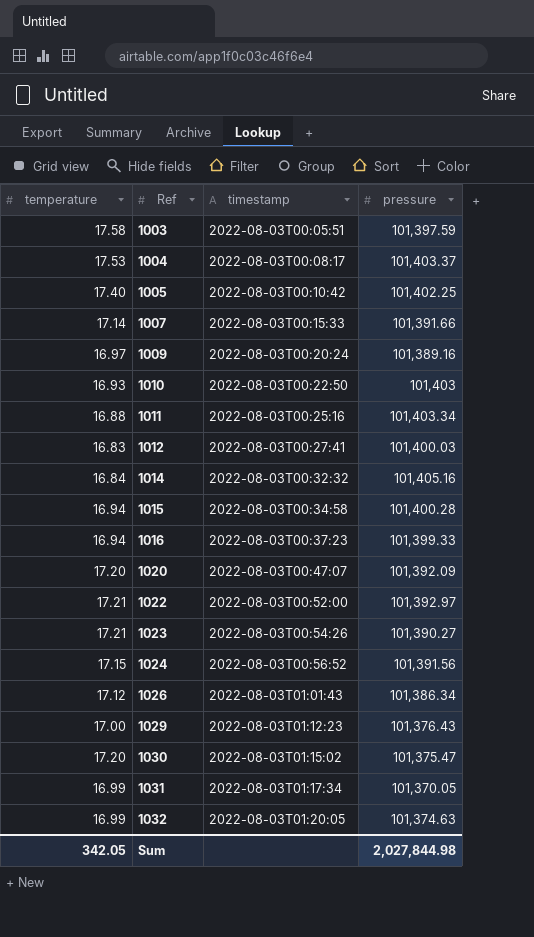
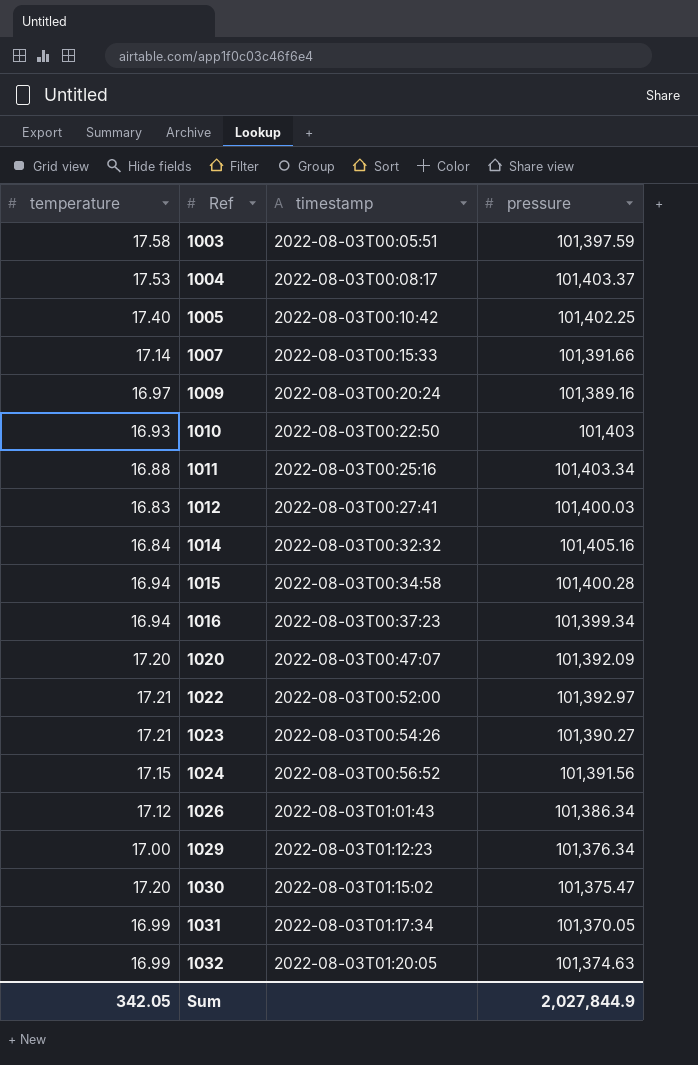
1016 | pressure: 101,399.33 -> 101,399.34
1029 | pressure: 101,376.43 -> 101,376.34
Sum | pressure: 2,027,844.98 -> 2,027,844.9

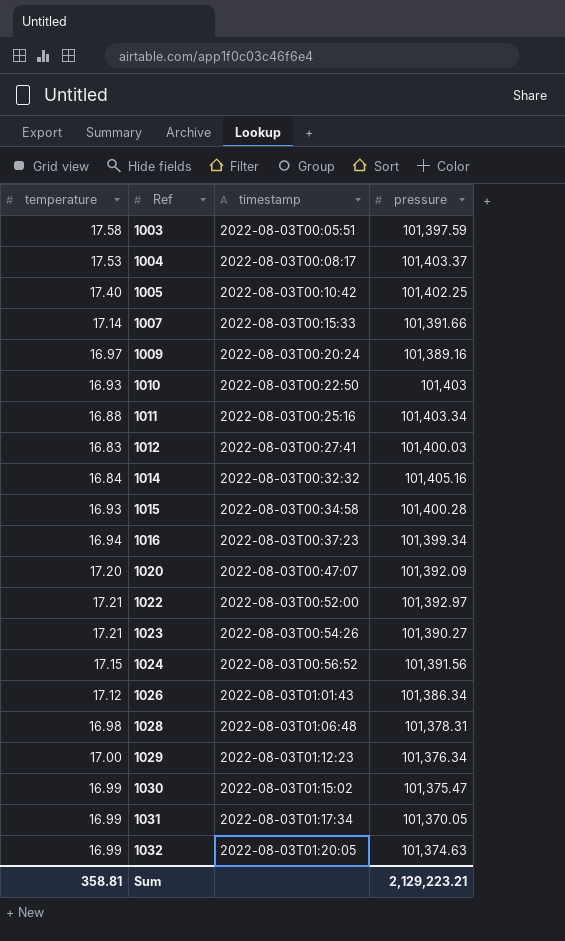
1015 | temperature: 16.94 -> 16.93
row 1028: none -> 16.98 | 2022-08-03T01:06:48 | 101,378.31
1030 | temperature: 17.20 -> 16.99
Sum | temperature: 342.05 -> 358.81
Sum | pressure: 2,027,844.9 -> 2,129,223.21

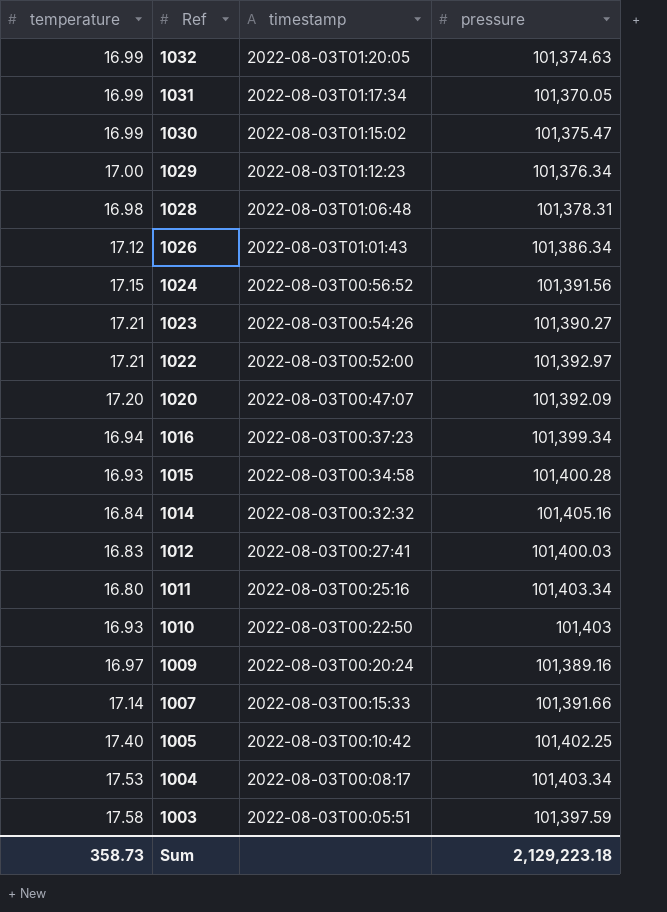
row order: Ref ascending -> Ref descending
1011 | temperature: 16.88 -> 16.80
1004 | pressure: 101,403.37 -> 101,403.34
Sum | temperature: 358.81 -> 358.73
Sum | pressure: 2,129,223.21 -> 2,129,223.18

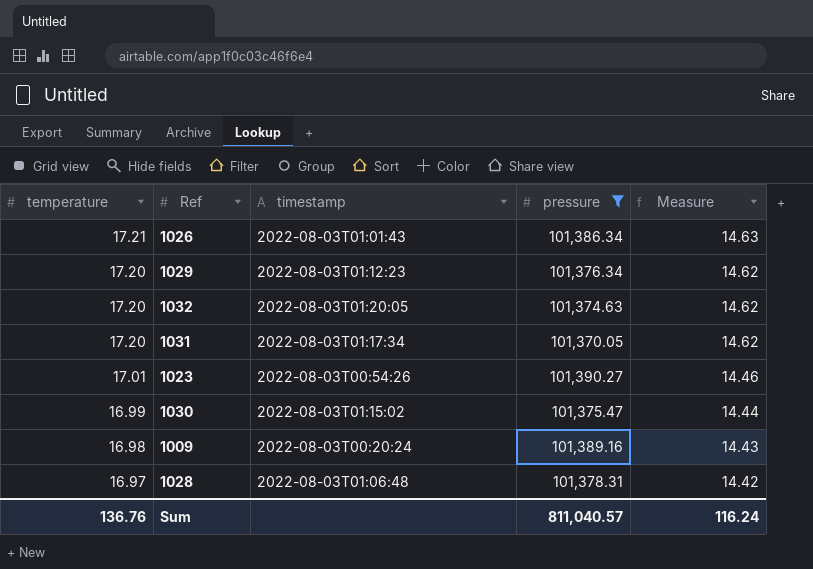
filter: none -> pressure <= 101,390.27
row order: Ref descending -> temperature descending
column Measure | formula: none -> [temperature] * 0.85
1026 | temperature: 17.12 -> 17.21
1029 | temperature: 17.00 -> 17.20
1032 | temperature: 16.99 -> 17.20
1031 | temperature: 16.99 -> 17.20
1023 | temperature: 17.21 -> 17.01
1009 | temperature: 16.97 -> 16.98
1028 | temperature: 16.98 -> 16.97
Sum | temperature: 358.73 -> 136.76
Sum | pressure: 2,129,223.18 -> 811,040.57

